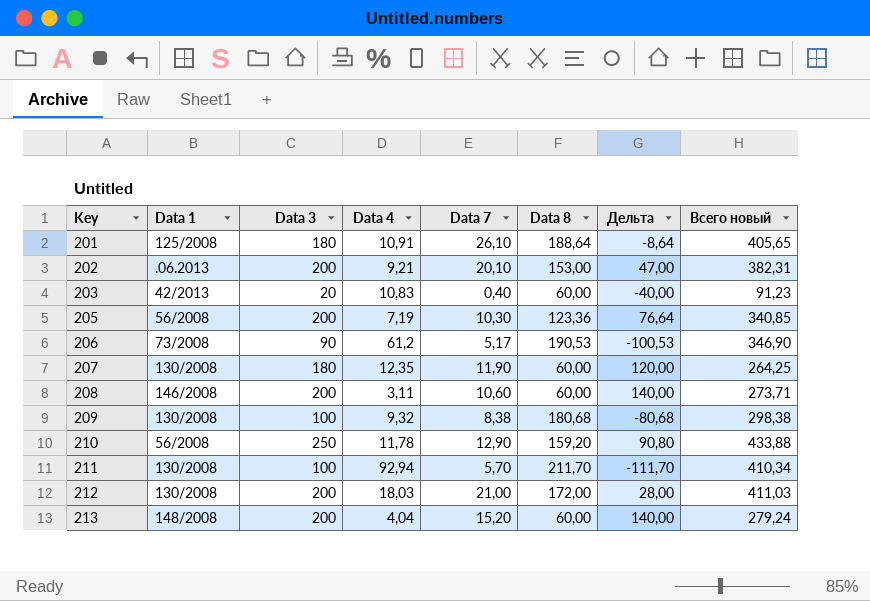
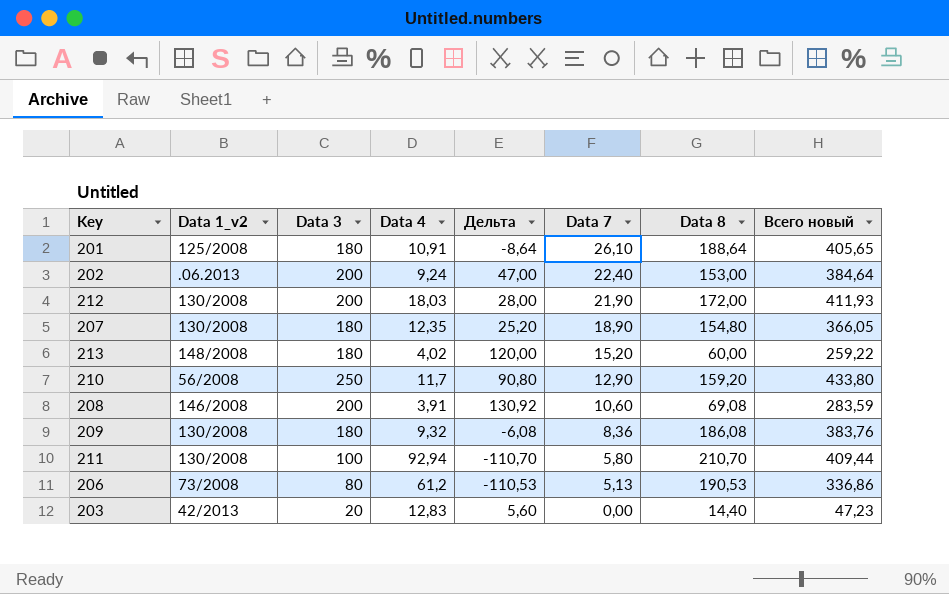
row order: Key ascending -> Data 7 descending
column name: Data 1 -> Data 1_v2
column Дельта | position: 7 -> 5
row 205: 56/2008 | 200 | 7,19 | 10,30 | 123,36 | 76,64 | 340,85 -> none
202 | Data 4: 9,21 -> 9,24
202 | Data 7: 20,10 -> 22,40
202 | Всего новый: 382,31 -> 384,64
212 | Data 7: 21,00 -> 21,90
212 | Всего новый: 411,03 -> 411,93
207 | Дельта: 120,00 -> 25,20
207 | Data 7: 11,90 -> 18,90
207 | Data 8: 60,00 -> 154,80
207 | Всего новый: 264,25 -> 366,05
213 | Data 3: 200 -> 180
213 | Data 4: 4,04 -> 4,02
213 | Дельта: 140,00 -> 120,00
213 | Всего новый: 279,24 -> 259,22
210 | Data 4: 11,78 -> 11,7
210 | Всего новый: 433,88 -> 433,80
208 | Data 4: 3,11 -> 3,91
208 | Дельта: 140,00 -> 130,92
208 | Data 8: 60,00 -> 69,08
208 | Всего новый: 273,71 -> 283,59
209 | Data 3: 100 -> 180
209 | Дельта: -80,68 -> -6,08
209 | Data 7: 8,38 -> 8,36
209 | Data 8: 180,68 -> 186,08
209 | Всего новый: 298,38 -> 383,76
211 | Дельта: -111,70 -> -110,70
211 | Data 7: 5,70 -> 5,80
211 | Data 8: 211,70 -> 210,70
211 | Всего новый: 410,34 -> 409,44
206 | Data 3: 90 -> 80
206 | Дельта: -100,53 -> -110,53
206 | Data 7: 5,17 -> 5,13
206 | Всего новый: 346,90 -> 336,86
203 | Data 4: 10,83 -> 12,83
203 | Дельта: -40,00 -> 5,60
203 | Data 7: 0,40 -> 0,00
203 | Data 8: 60,00 -> 14,40
203 | Всего новый: 91,23 -> 47,23

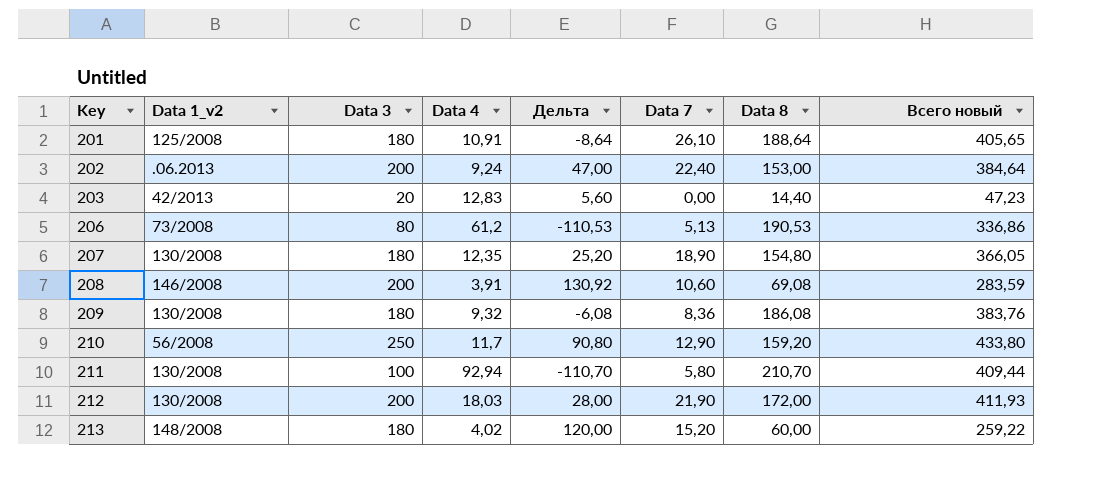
row order: Data 7 descending -> Key ascending

